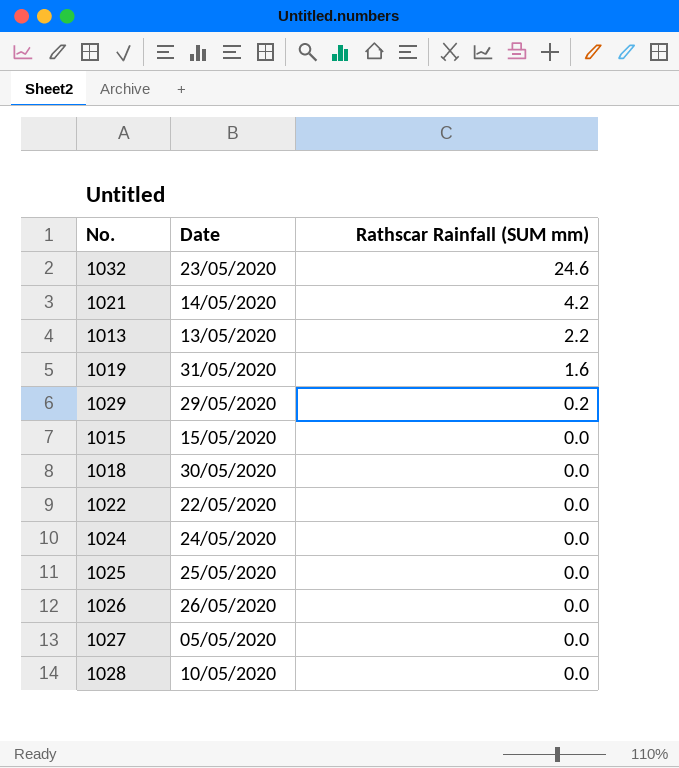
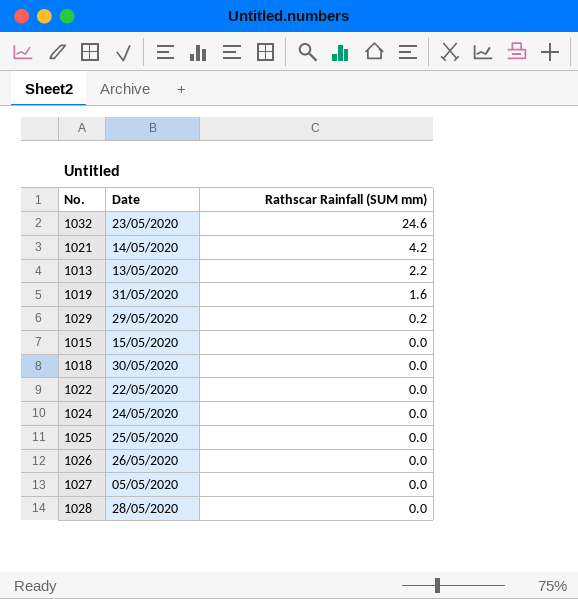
1028 | Date: 10/05/2020 -> 28/05/2020

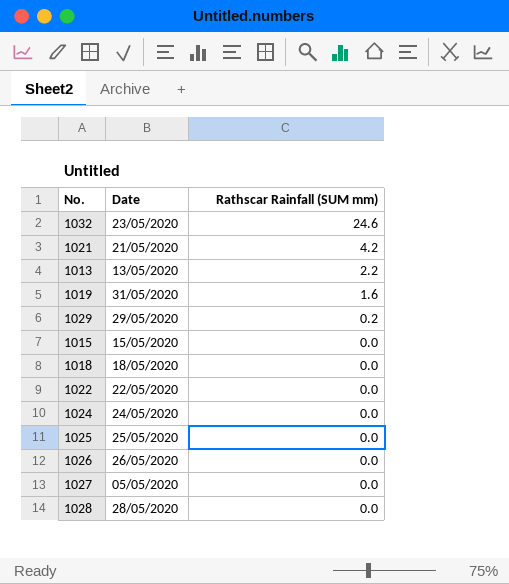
1021 | Date: 14/05/2020 -> 21/05/2020
1018 | Date: 30/05/2020 -> 18/05/2020

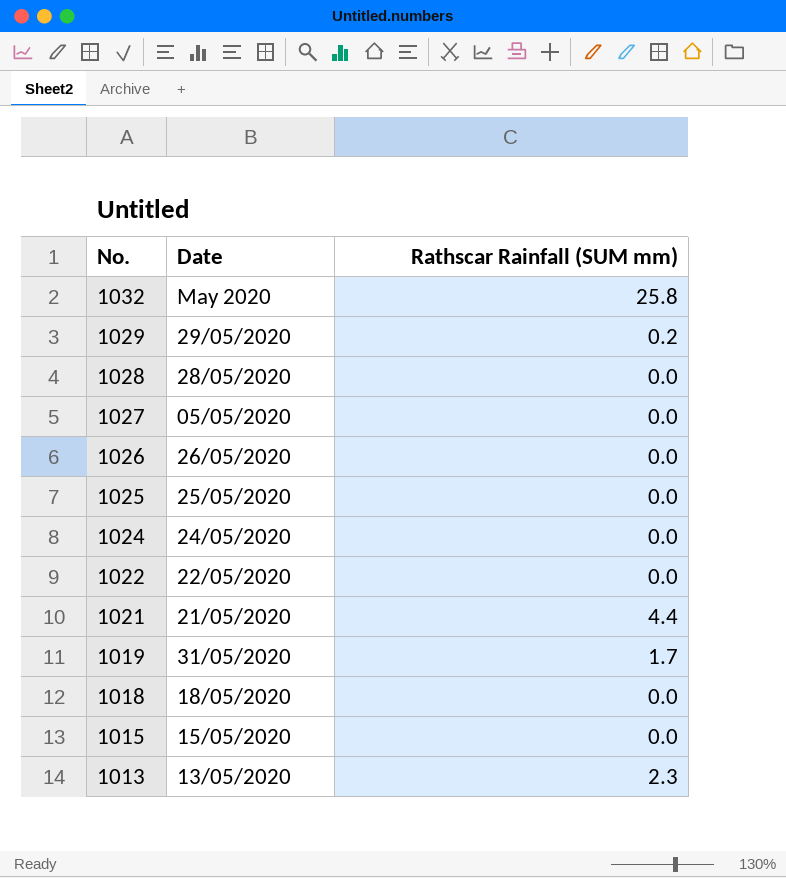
row order: Rathscar Rainfall (SUM mm) descending -> No. descending
1032 | Date: 23/05/2020 -> May 2020
1032 | Rathscar Rainfall (SUM mm): 24.6 -> 25.8
1021 | Rathscar Rainfall (SUM mm): 4.2 -> 4.4
1019 | Rathscar Rainfall (SUM mm): 1.6 -> 1.7
1013 | Rathscar Rainfall (SUM mm): 2.2 -> 2.3

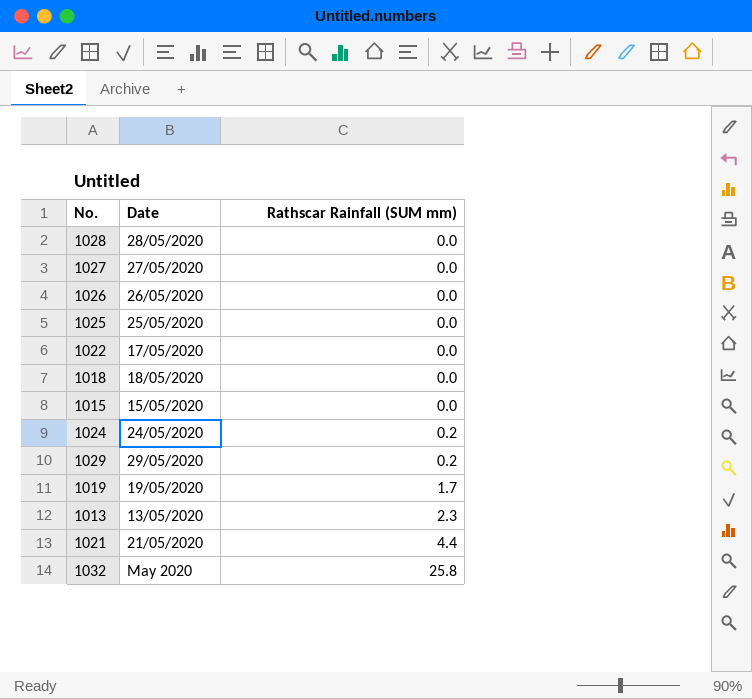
row order: No. descending -> Rathscar Rainfall (SUM mm) ascending
1027 | Date: 05/05/2020 -> 27/05/2020
1022 | Date: 22/05/2020 -> 17/05/2020
1024 | Rathscar Rainfall (SUM mm): 0.0 -> 0.2
1019 | Date: 31/05/2020 -> 19/05/2020

